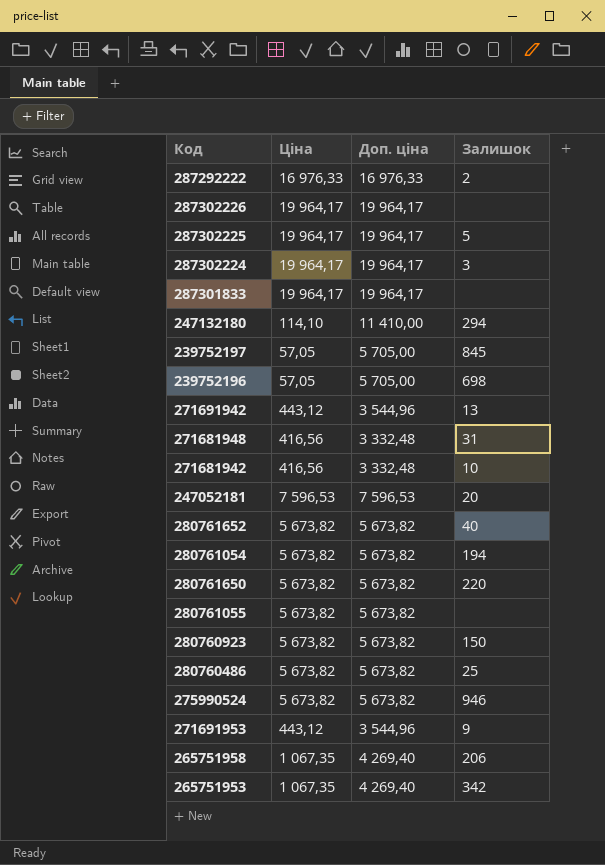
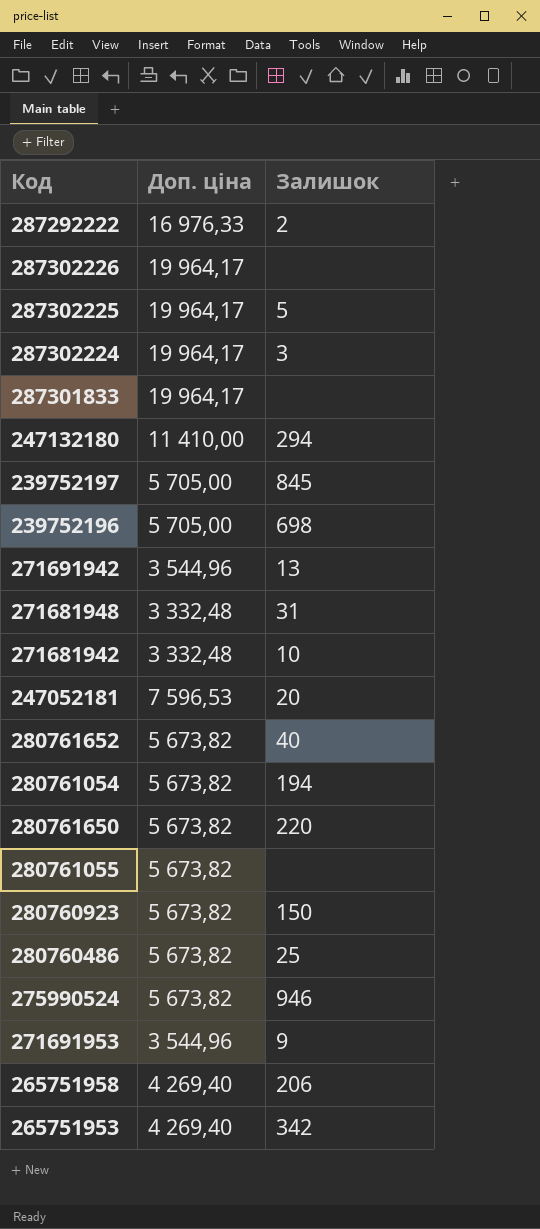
column Ціна | position: 2 -> none

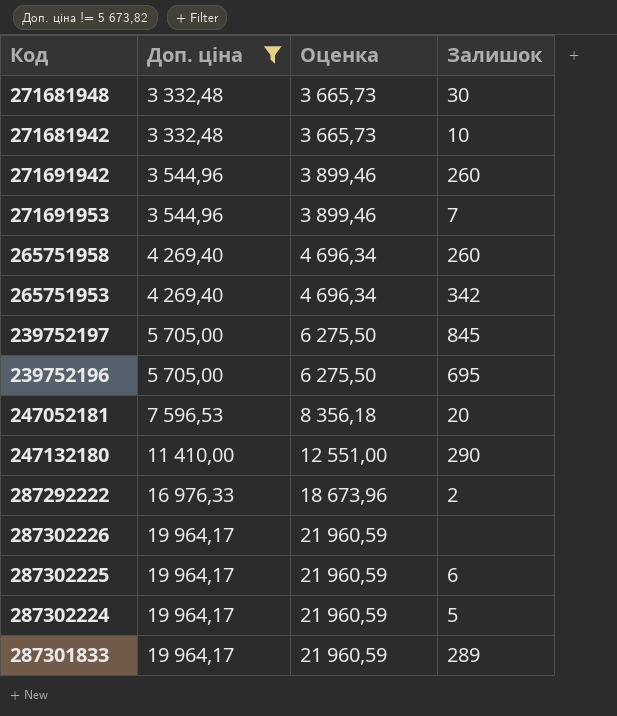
filter: none -> Доп. ціна != 5 673,82
row order: none -> Доп. ціна ascending
column Оценка | formula: none -> [Доп. ціна] * 1,1
271681948 | Залишок: 31 -> 30
271691942 | Залишок: 13 -> 260
271691953 | Залишок: 9 -> 7
265751958 | Залишок: 206 -> 260
239752196 | Залишок: 698 -> 695
247132180 | Залишок: 294 -> 290
287302225 | Залишок: 5 -> 6
287302224 | Залишок: 3 -> 5
287301833 | Залишок: none -> 289

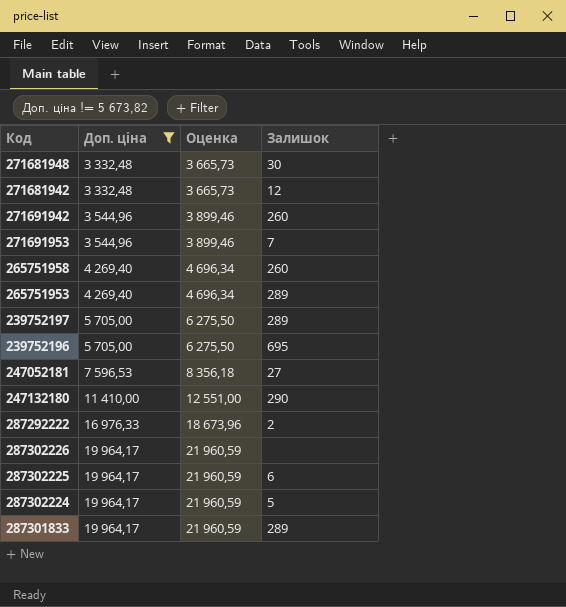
271681942 | Залишок: 10 -> 12
265751953 | Залишок: 342 -> 289
239752197 | Залишок: 845 -> 289
247052181 | Залишок: 20 -> 27

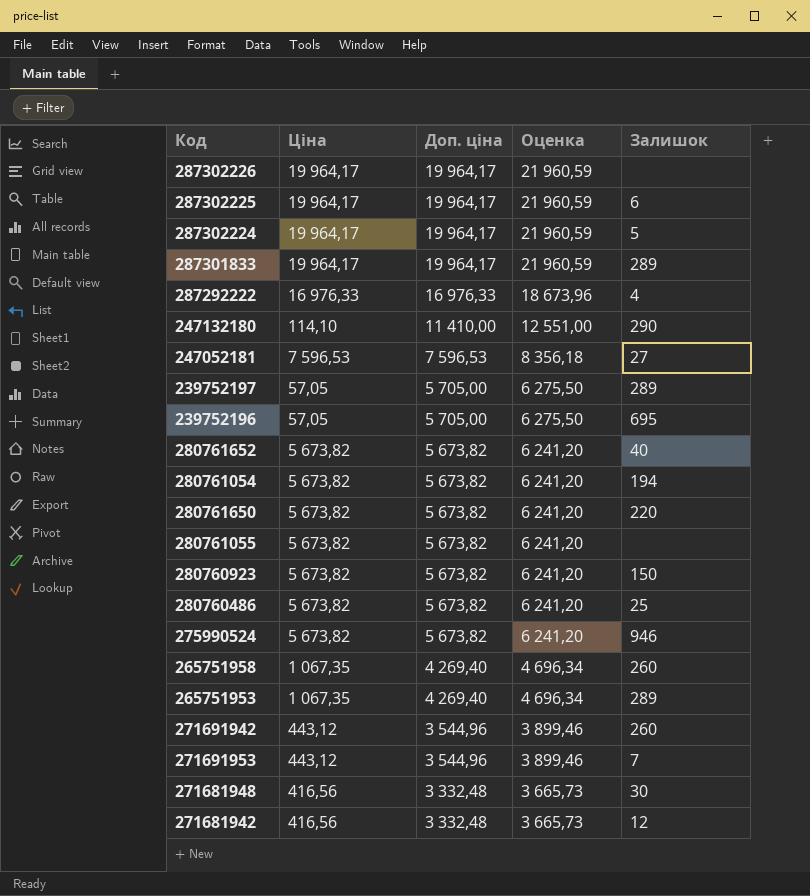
filter: Доп. ціна != 5 673,82 -> none
row order: Доп. ціна ascending -> Доп. ціна descending
column Ціна | position: none -> 2
287292222 | Залишок: 2 -> 4

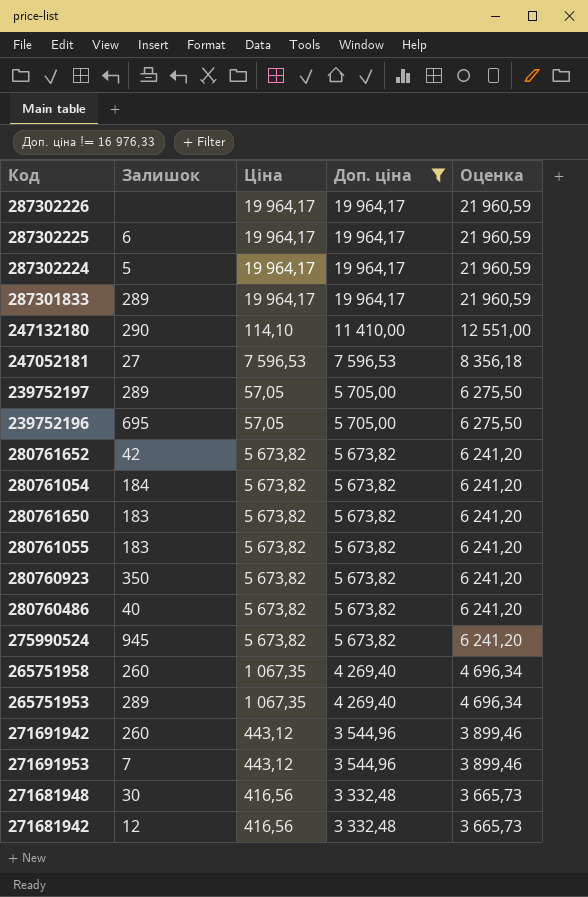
filter: none -> Доп. ціна != 16 976,33
column Залишок | position: 5 -> 2
280761652 | Залишок: 40 -> 42
280761054 | Залишок: 194 -> 184
280761650 | Залишок: 220 -> 183
280761055 | Залишок: none -> 183
280760923 | Залишок: 150 -> 350
280760486 | Залишок: 25 -> 40
275990524 | Залишок: 946 -> 945

